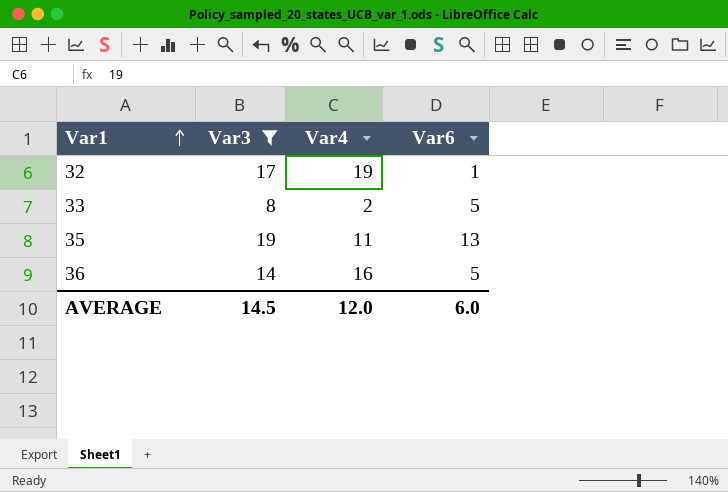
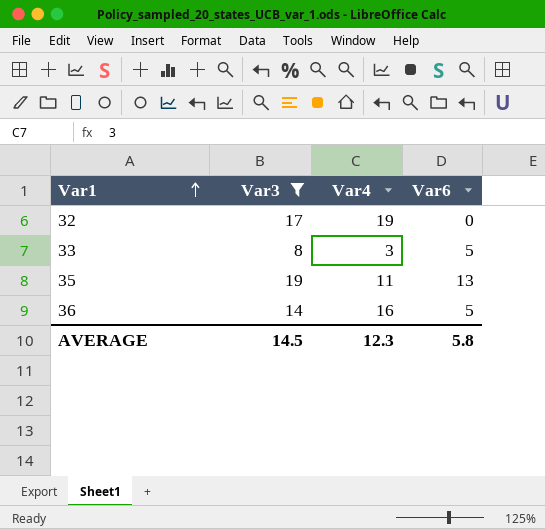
32 | Var6: 1 -> 0
33 | Var4: 2 -> 3
AVERAGE | Var4: 12.0 -> 12.3
AVERAGE | Var6: 6.0 -> 5.8

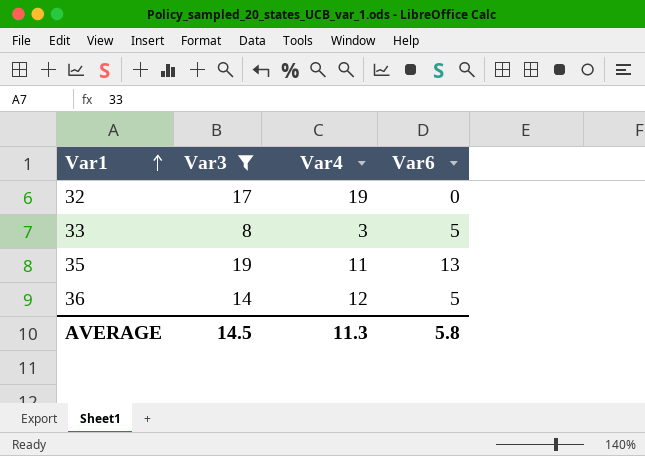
36 | Var4: 16 -> 12
AVERAGE | Var4: 12.3 -> 11.3

